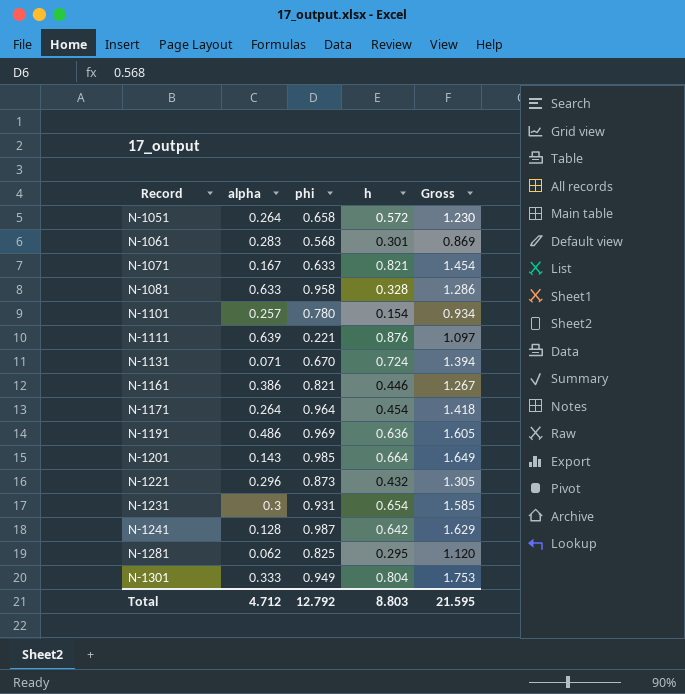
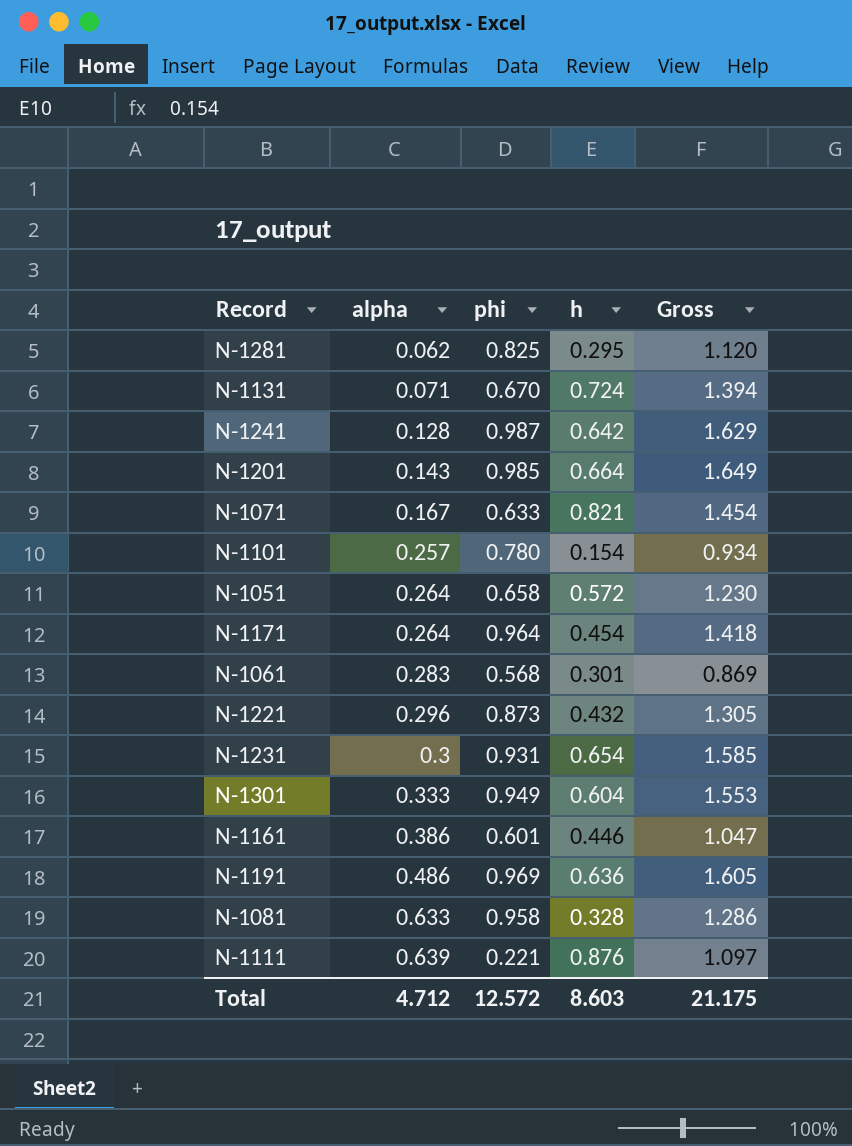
row order: Record ascending -> alpha ascending
N-1301 | h: 0.804 -> 0.604
N-1301 | Gross: 1.753 -> 1.553
N-1161 | phi: 0.821 -> 0.601
N-1161 | Gross: 1.267 -> 1.047
Total | phi: 12.792 -> 12.572
Total | h: 8.803 -> 8.603
Total | Gross: 21.595 -> 21.175

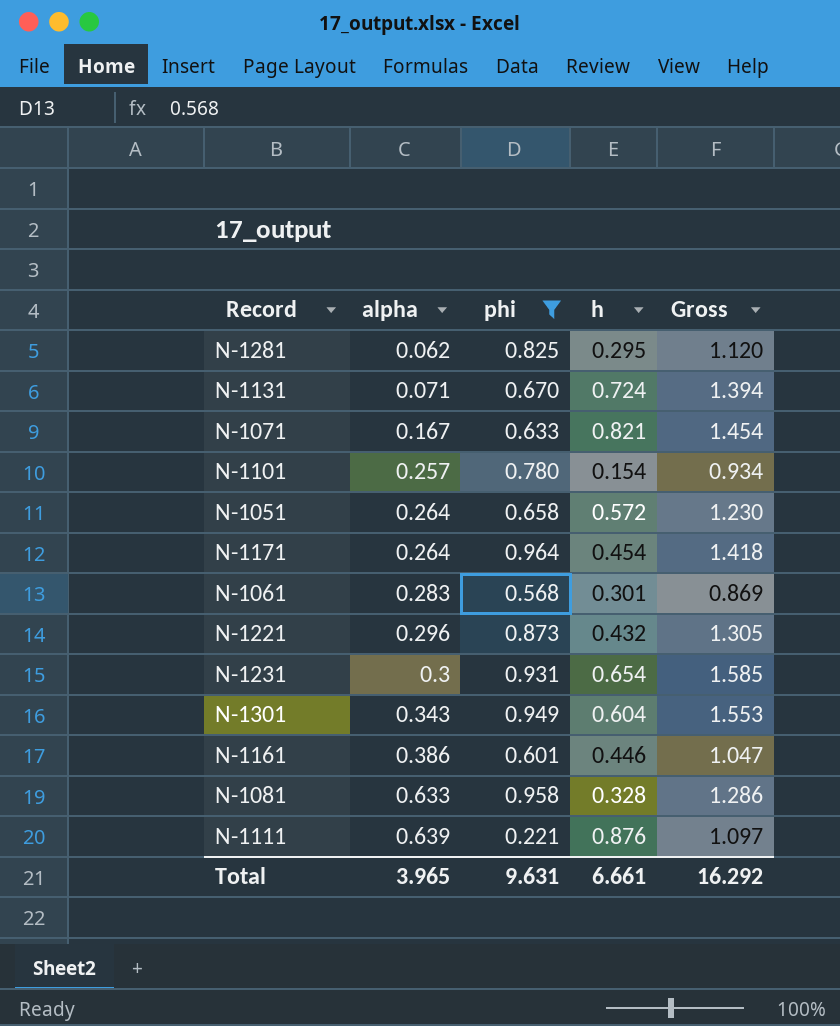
filter: none -> phi <= 0.964
N-1301 | alpha: 0.333 -> 0.343
Total | alpha: 4.712 -> 3.965
Total | phi: 12.572 -> 9.631
Total | h: 8.603 -> 6.661
Total | Gross: 21.175 -> 16.292

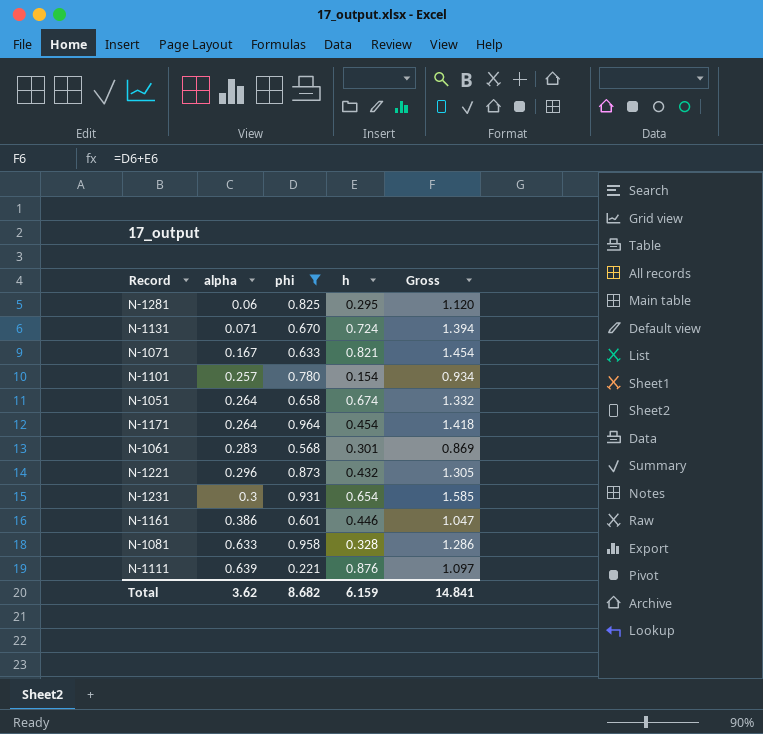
row N-1301: 0.343 | 0.949 | 0.604 | 1.553 -> none
N-1281 | alpha: 0.062 -> 0.06
N-1051 | h: 0.572 -> 0.674
N-1051 | Gross: 1.230 -> 1.332
Total | alpha: 3.965 -> 3.62
Total | phi: 9.631 -> 8.682
Total | h: 6.661 -> 6.159
Total | Gross: 16.292 -> 14.841

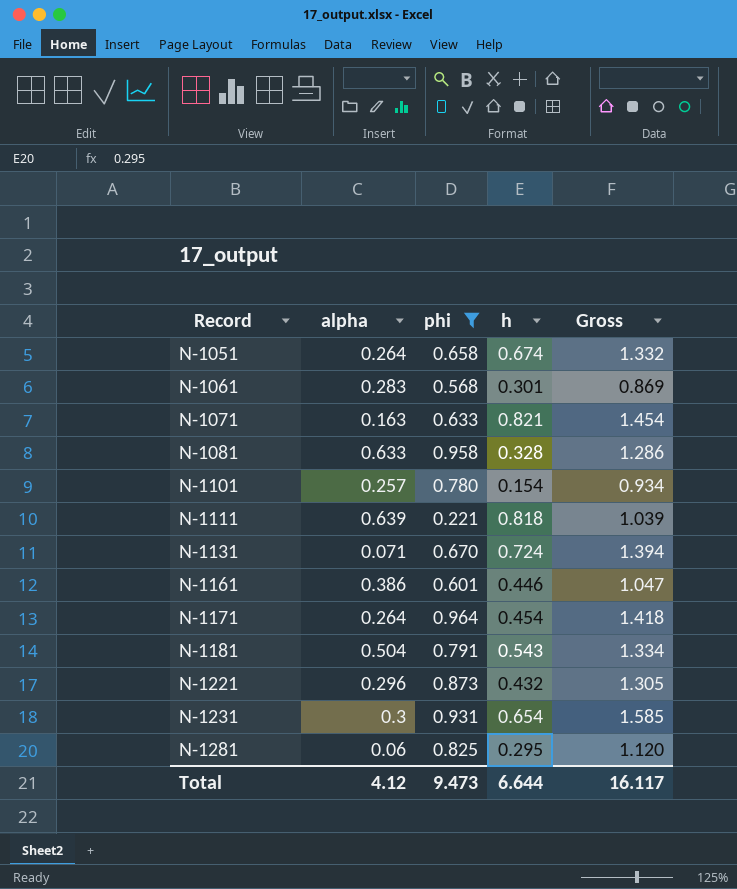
row order: alpha ascending -> Record ascending
N-1071 | alpha: 0.167 -> 0.163
N-1111 | h: 0.876 -> 0.818
N-1111 | Gross: 1.097 -> 1.039
row N-1181: none -> 0.504 | 0.791 | 0.543 | 1.334
Total | alpha: 3.62 -> 4.12
Total | phi: 8.682 -> 9.473
Total | h: 6.159 -> 6.644
Total | Gross: 14.841 -> 16.117

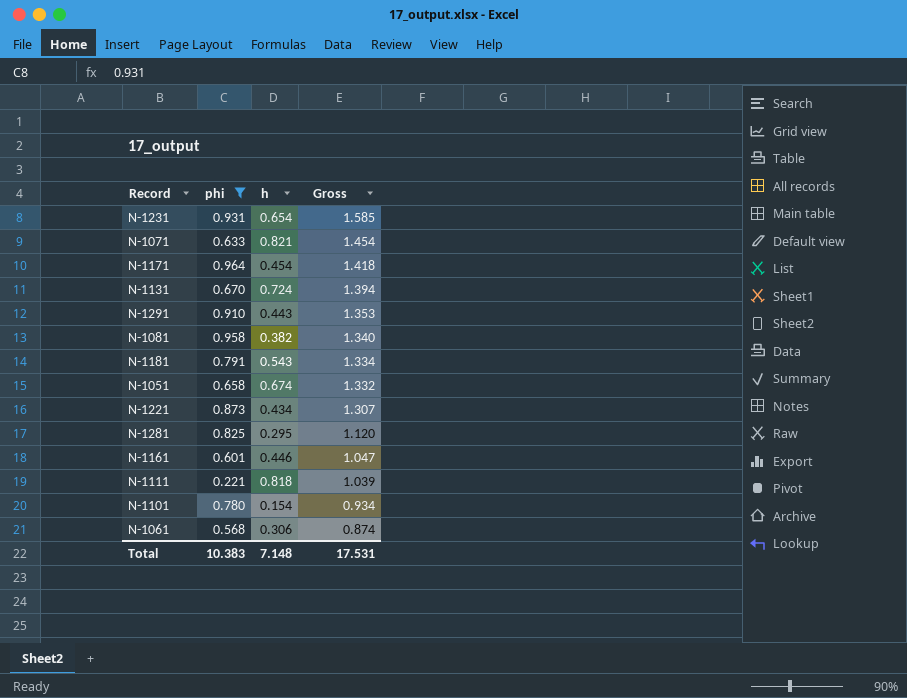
row order: Record ascending -> Gross descending
column alpha | position: 2 -> none
row N-1291: none -> 0.910 | 0.443 | 1.353
N-1081 | h: 0.328 -> 0.382
N-1081 | Gross: 1.286 -> 1.340
N-1221 | h: 0.432 -> 0.434
N-1221 | Gross: 1.305 -> 1.307
N-1061 | h: 0.301 -> 0.306
N-1061 | Gross: 0.869 -> 0.874
Total | phi: 9.473 -> 10.383
Total | h: 6.644 -> 7.148
Total | Gross: 16.117 -> 17.531

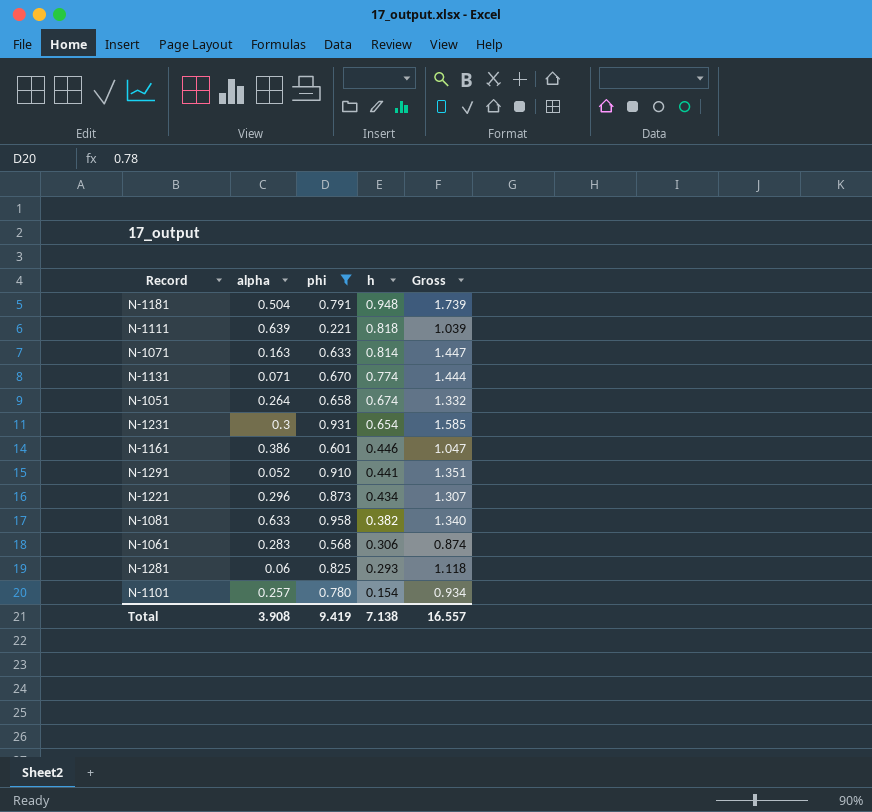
row order: Gross descending -> h descending
column alpha | position: none -> 2
row N-1171: 0.964 | 0.454 | 1.418 -> none
N-1181 | h: 0.543 -> 0.948
N-1181 | Gross: 1.334 -> 1.739
N-1071 | h: 0.821 -> 0.814
N-1071 | Gross: 1.454 -> 1.447
N-1131 | h: 0.724 -> 0.774
N-1131 | Gross: 1.394 -> 1.444
N-1291 | h: 0.443 -> 0.441
N-1291 | Gross: 1.353 -> 1.351
N-1281 | h: 0.295 -> 0.293
N-1281 | Gross: 1.120 -> 1.118
Total | phi: 10.383 -> 9.419
Total | h: 7.148 -> 7.138
Total | Gross: 17.531 -> 16.557

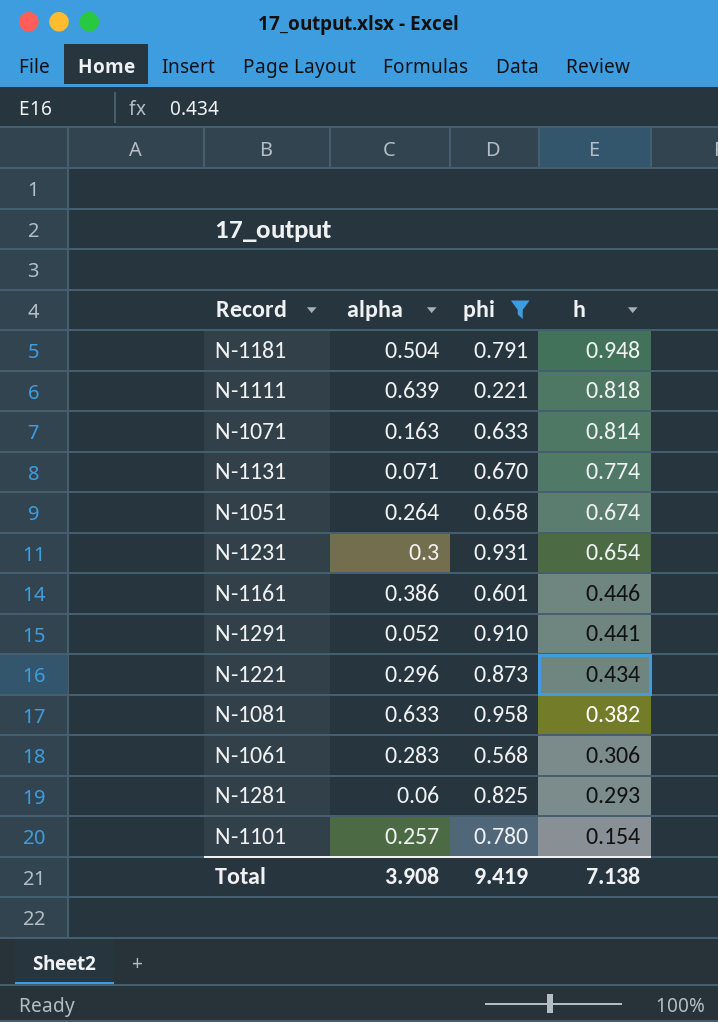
column Gross | formula: [phi] + [h] -> none

